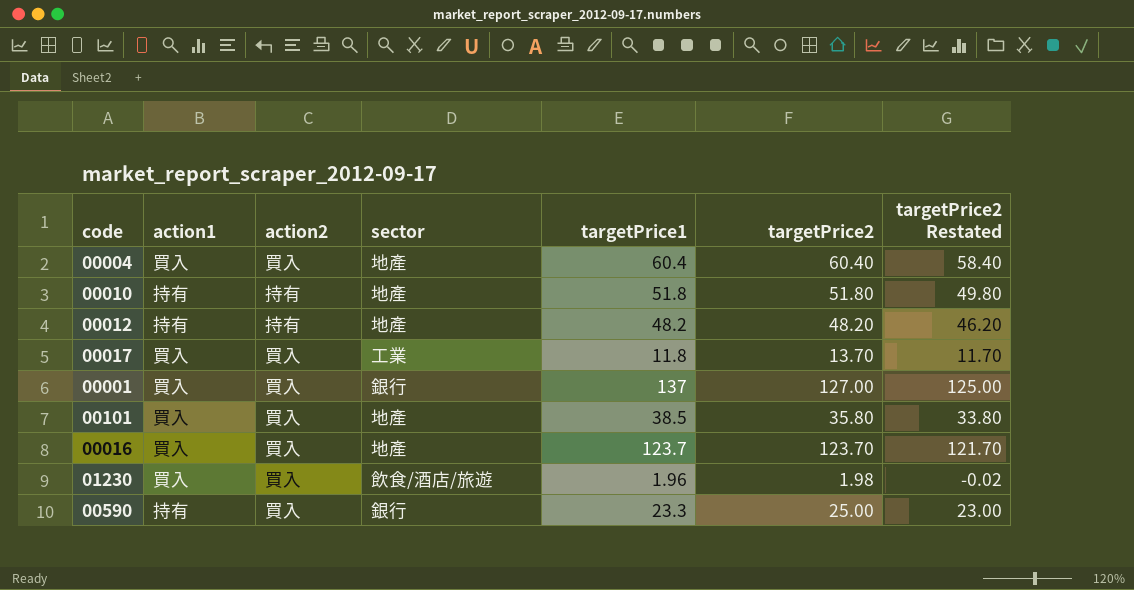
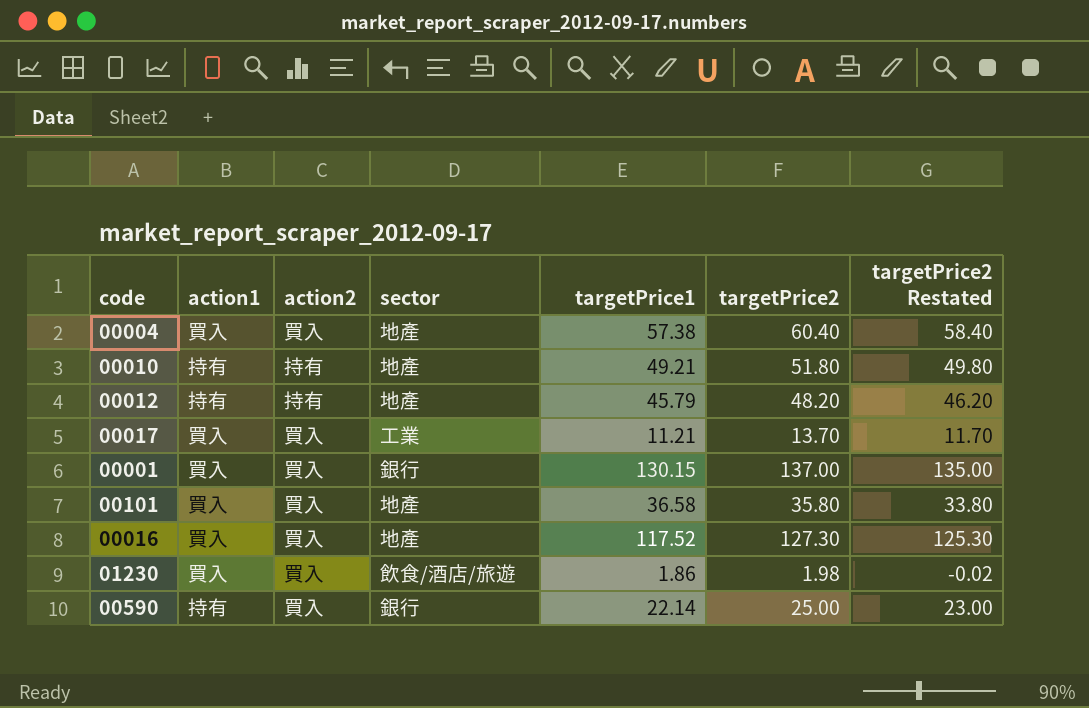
00004 | targetPrice1: 60.4 -> 57.38
00010 | targetPrice1: 51.8 -> 49.21
00012 | targetPrice1: 48.2 -> 45.79
00017 | targetPrice1: 11.8 -> 11.21
00001 | targetPrice1: 137 -> 130.15
00001 | targetPrice2: 127.00 -> 137.00
00001 | targetPrice2 Restated: 125.00 -> 135.00
00101 | targetPrice1: 38.5 -> 36.58
00016 | targetPrice1: 123.7 -> 117.52
00016 | targetPrice2: 123.70 -> 127.30
00016 | targetPrice2 Restated: 121.70 -> 125.30
01230 | targetPrice1: 1.96 -> 1.86
00590 | targetPrice1: 23.3 -> 22.14

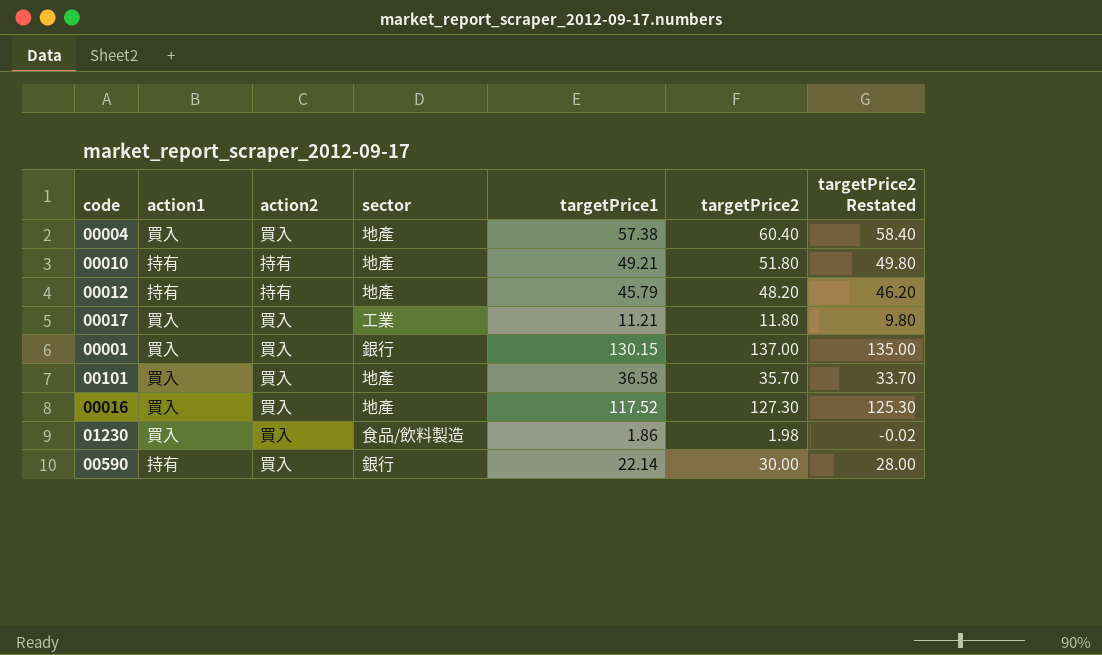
00017 | targetPrice2: 13.70 -> 11.80
00017 | targetPrice2 Restated: 11.70 -> 9.80
00101 | targetPrice2: 35.80 -> 35.70
00101 | targetPrice2 Restated: 33.80 -> 33.70
01230 | sector: 飲食/酒店/旅遊 -> 食品/飲料製造
00590 | targetPrice2: 25.00 -> 30.00
00590 | targetPrice2 Restated: 23.00 -> 28.00

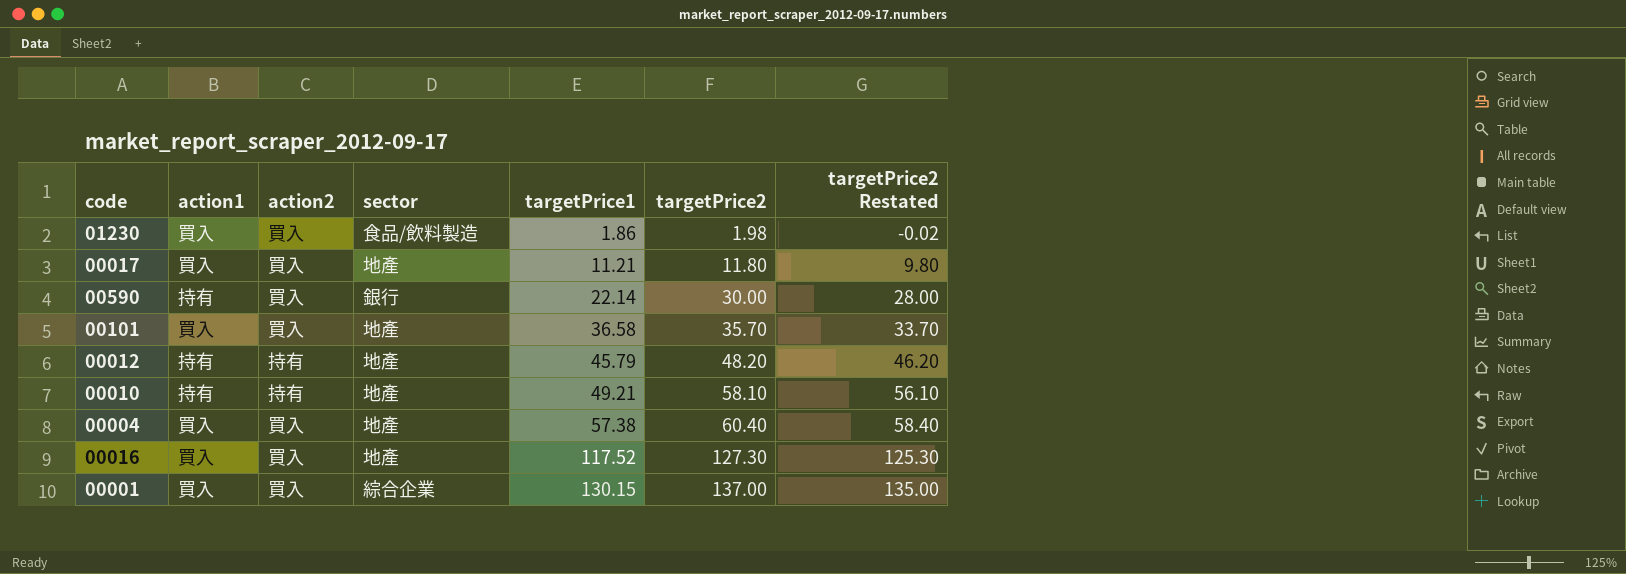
row order: none -> targetPrice1 ascending
00017 | sector: 工業 -> 地產
00010 | targetPrice2: 51.80 -> 58.10
00010 | targetPrice2 Restated: 49.80 -> 56.10
00001 | sector: 銀行 -> 綜合企業

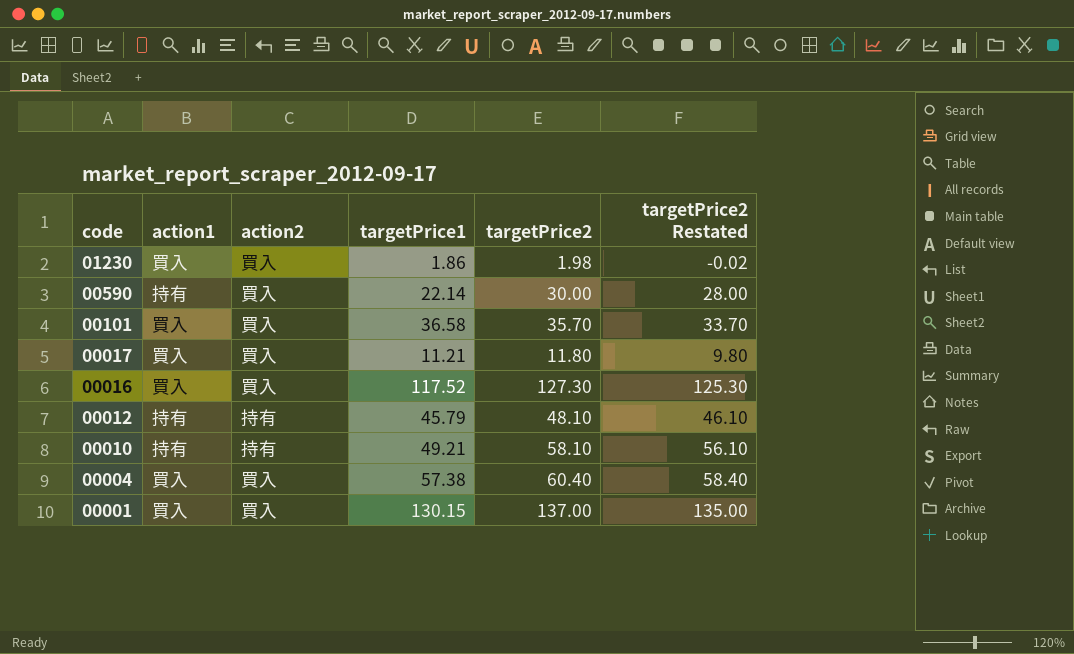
row order: targetPrice1 ascending -> code descending
column sector | position: 4 -> none
00012 | targetPrice2: 48.20 -> 48.10
00012 | targetPrice2 Restated: 46.20 -> 46.10

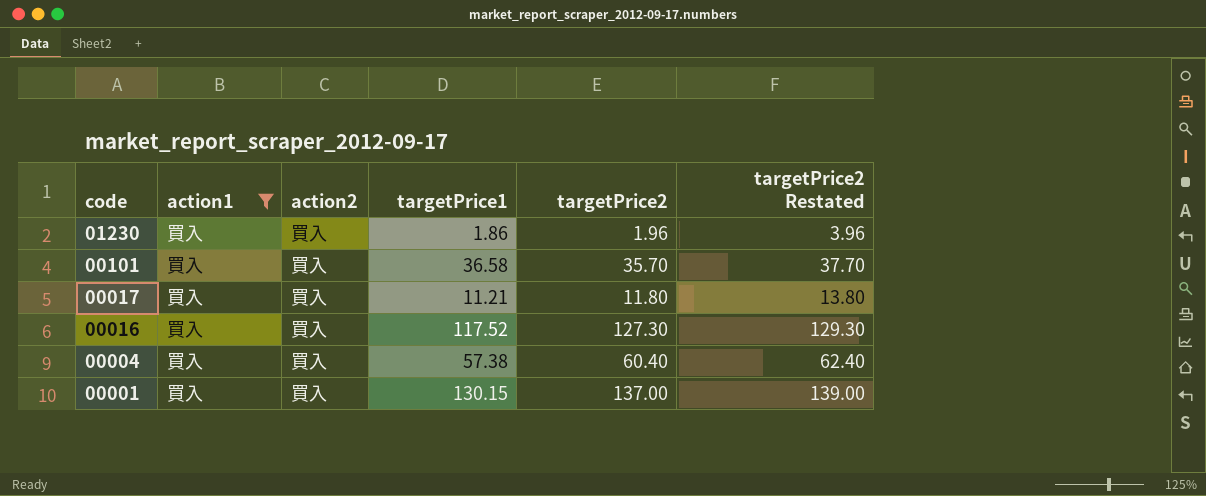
filter: none -> action1 = 買入
column targetPrice2 Restated | formula: [targetPrice2] - 2 -> [targetPrice2] + 2
01230 | targetPrice2: 1.98 -> 1.96

